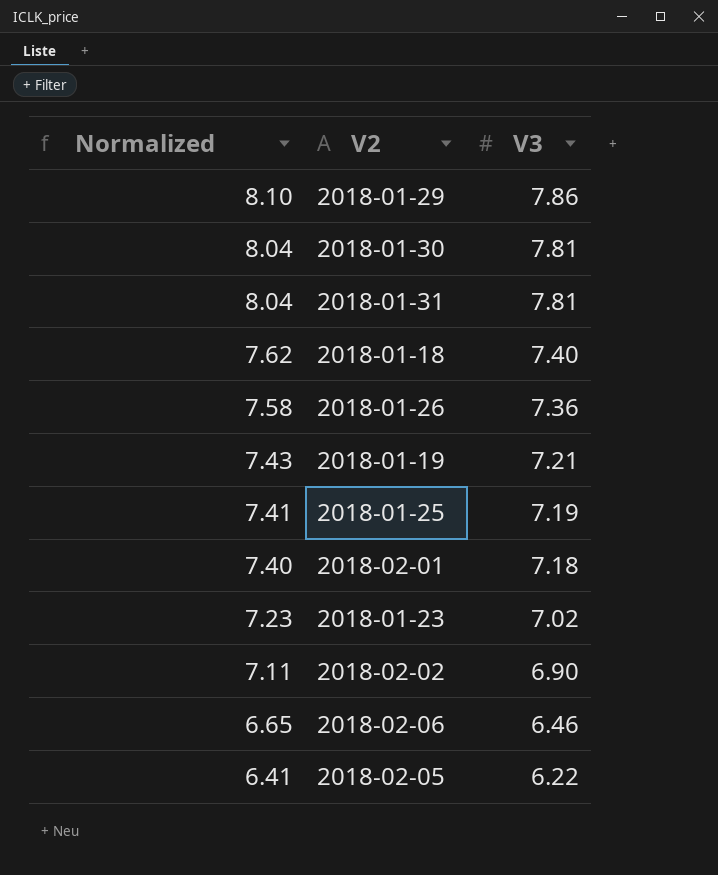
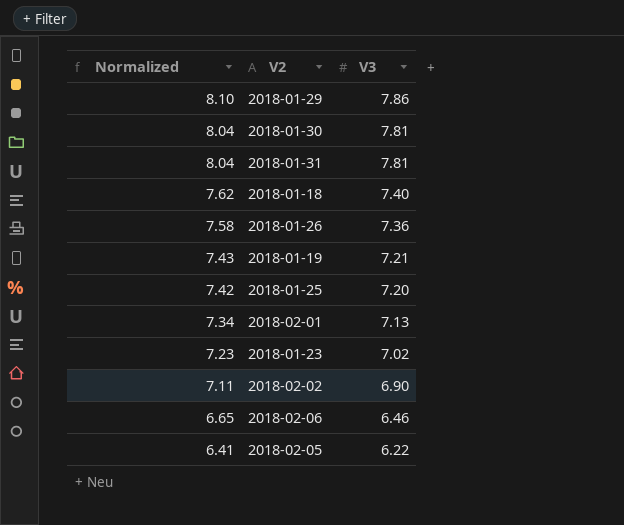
2018-01-25 | Normalized: 7.41 -> 7.42
2018-01-25 | V3: 7.19 -> 7.20
2018-02-01 | Normalized: 7.40 -> 7.34
2018-02-01 | V3: 7.18 -> 7.13

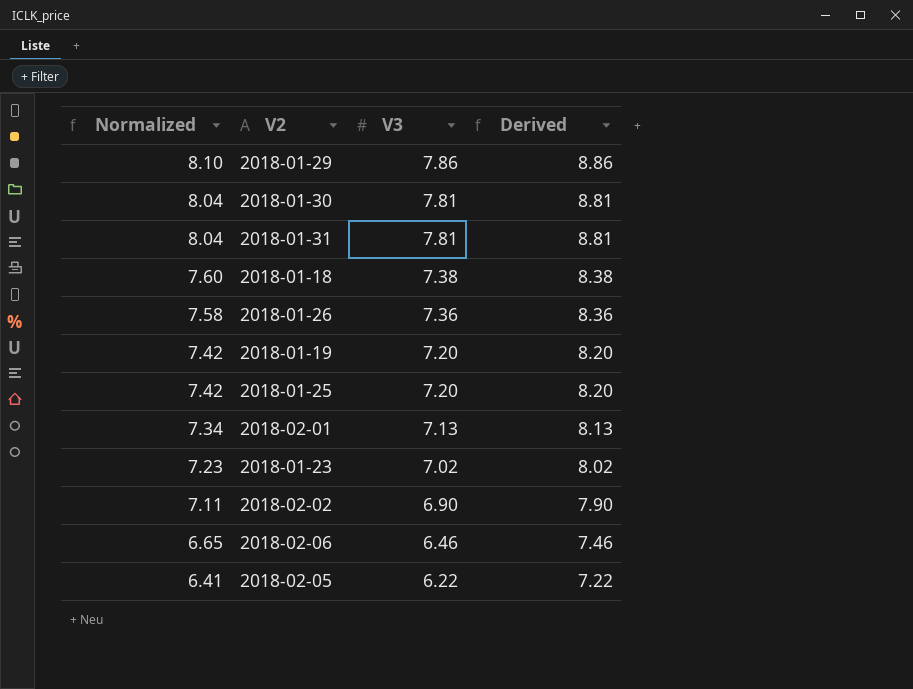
column Derived | formula: none -> [V3] + 1
2018-01-18 | Normalized: 7.62 -> 7.60
2018-01-18 | V3: 7.40 -> 7.38
2018-01-19 | Normalized: 7.43 -> 7.42
2018-01-19 | V3: 7.21 -> 7.20

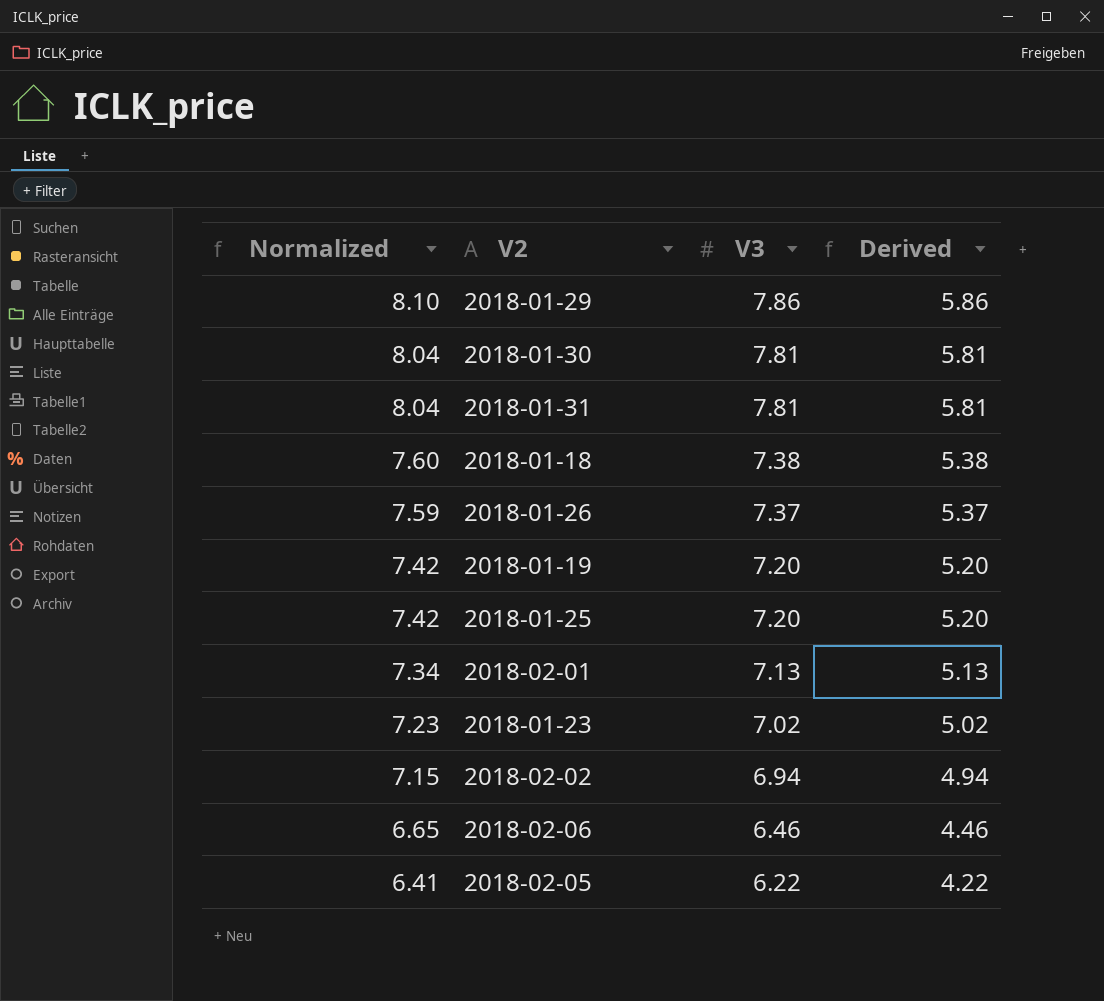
column Derived | formula: [V3] + 1 -> [V3] - 2
2018-01-26 | Normalized: 7.58 -> 7.59
2018-01-26 | V3: 7.36 -> 7.37
2018-02-02 | Normalized: 7.11 -> 7.15
2018-02-02 | V3: 6.90 -> 6.94

